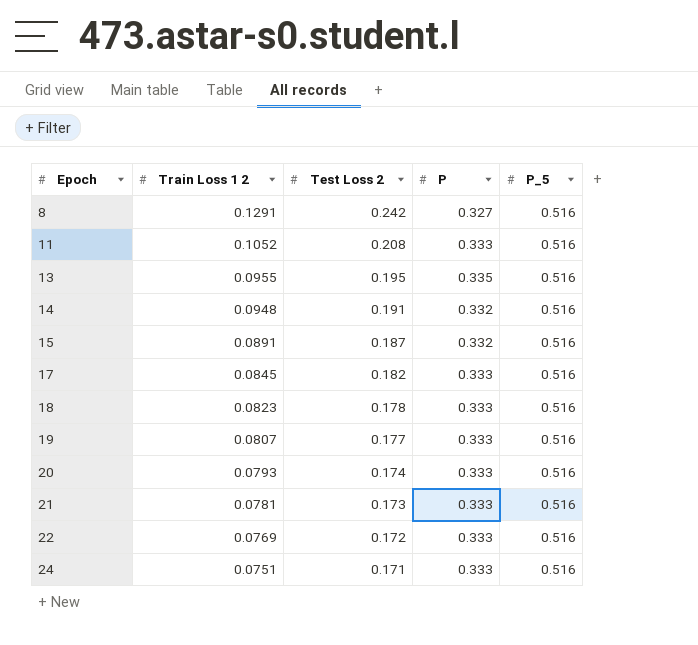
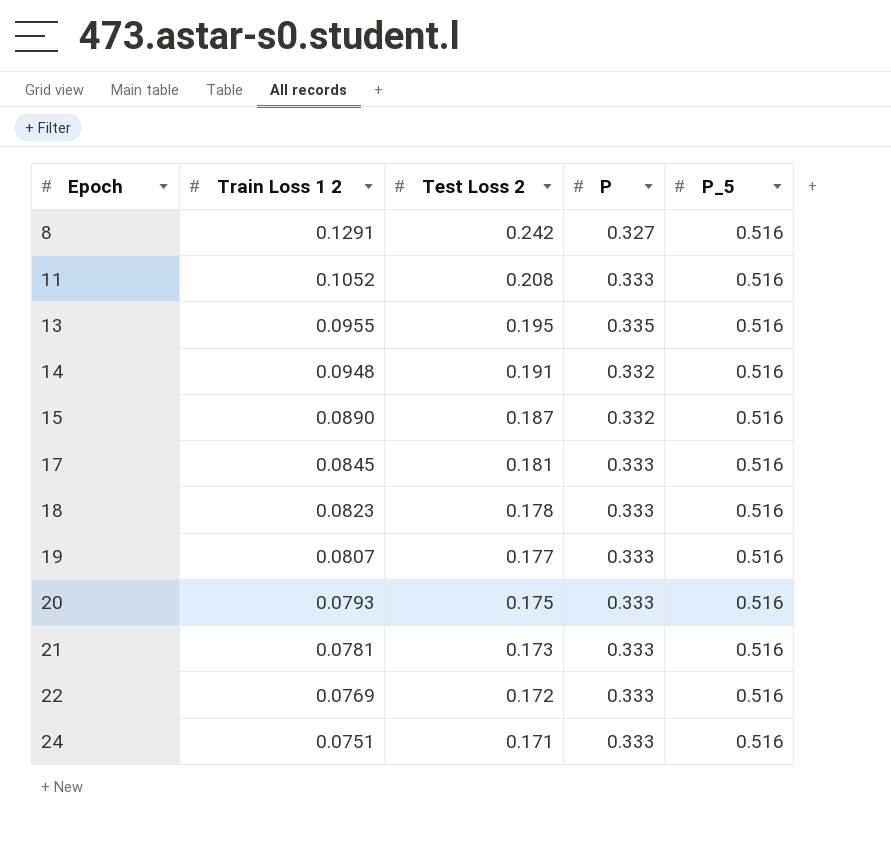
15 | Train Loss 1 2: 0.0891 -> 0.0890
17 | Test Loss 2: 0.182 -> 0.181
20 | Test Loss 2: 0.174 -> 0.175

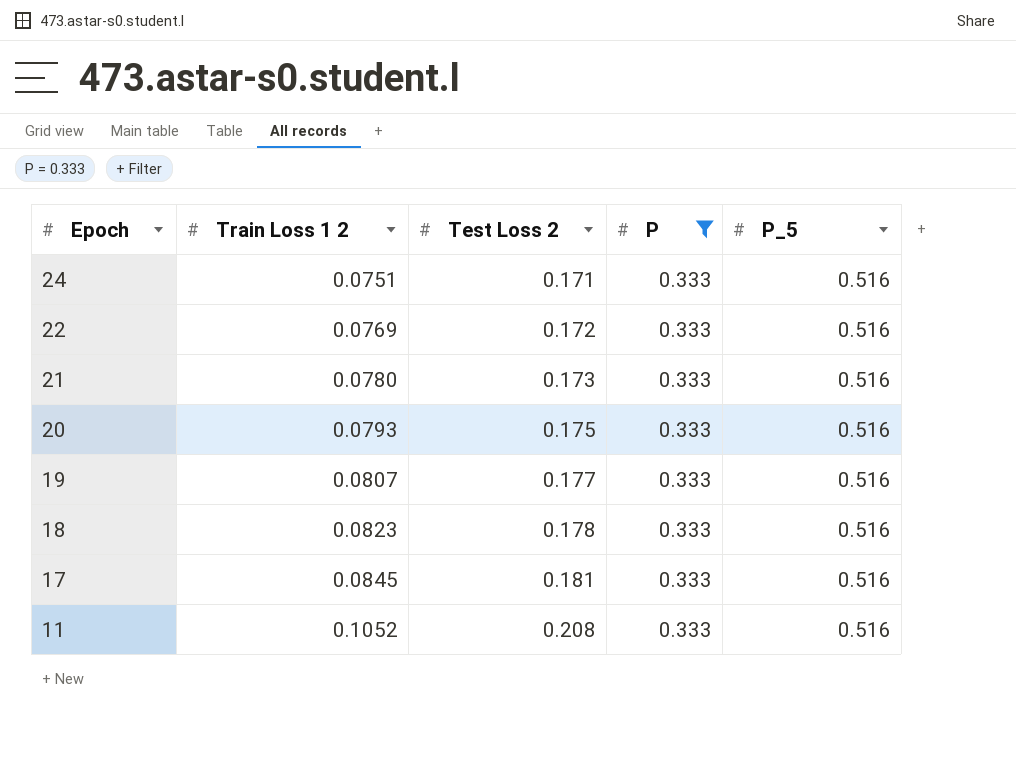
filter: none -> P = 0.333
row order: Epoch ascending -> Epoch descending
21 | Train Loss 1 2: 0.0781 -> 0.0780

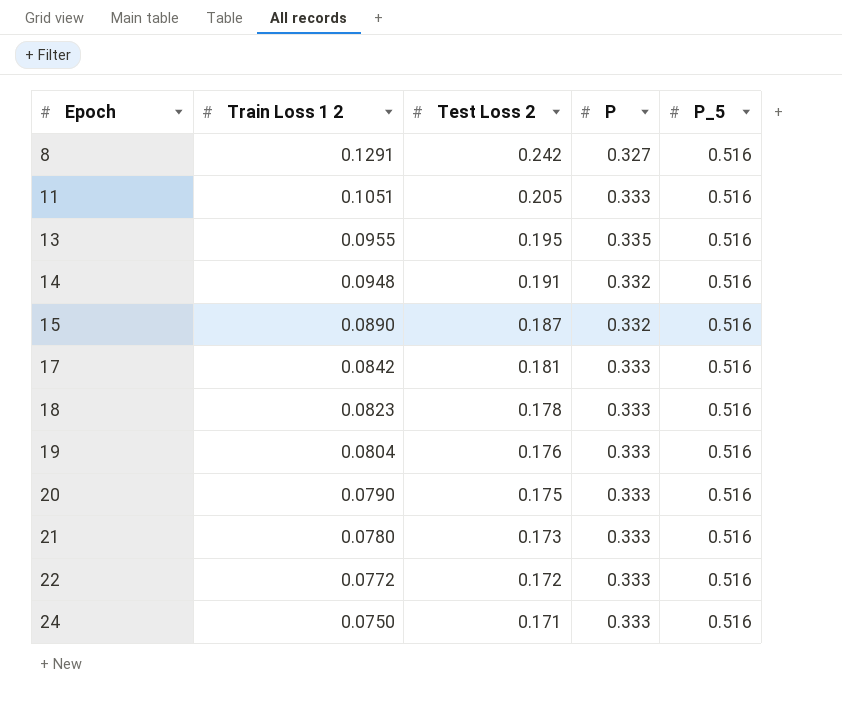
filter: P = 0.333 -> none
row order: Epoch descending -> Epoch ascending
11 | Train Loss 1 2: 0.1052 -> 0.1051
11 | Test Loss 2: 0.208 -> 0.205
17 | Train Loss 1 2: 0.0845 -> 0.0842
19 | Train Loss 1 2: 0.0807 -> 0.0804
19 | Test Loss 2: 0.177 -> 0.176
20 | Train Loss 1 2: 0.0793 -> 0.0790
22 | Train Loss 1 2: 0.0769 -> 0.0772
24 | Train Loss 1 2: 0.0751 -> 0.0750

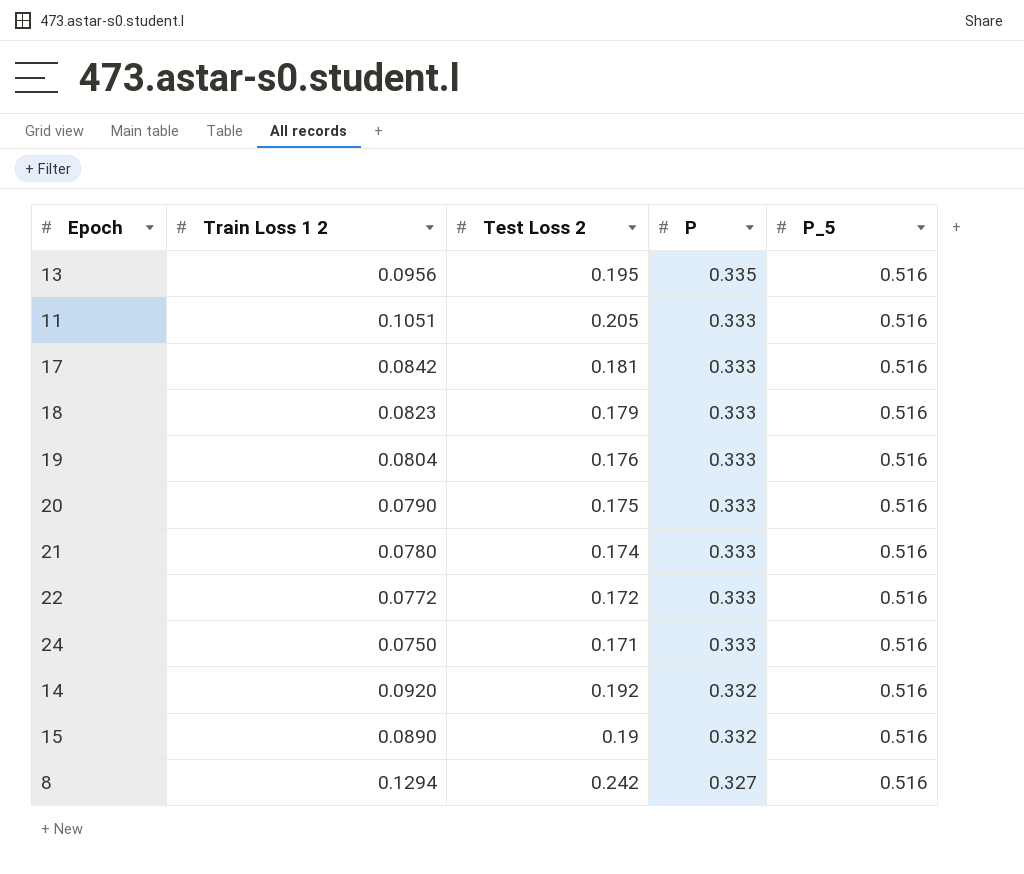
row order: Epoch ascending -> P descending
13 | Train Loss 1 2: 0.0955 -> 0.0956
18 | Test Loss 2: 0.178 -> 0.179
21 | Test Loss 2: 0.173 -> 0.174
14 | Train Loss 1 2: 0.0948 -> 0.0920
14 | Test Loss 2: 0.191 -> 0.192
15 | Test Loss 2: 0.187 -> 0.19
8 | Train Loss 1 2: 0.1291 -> 0.1294

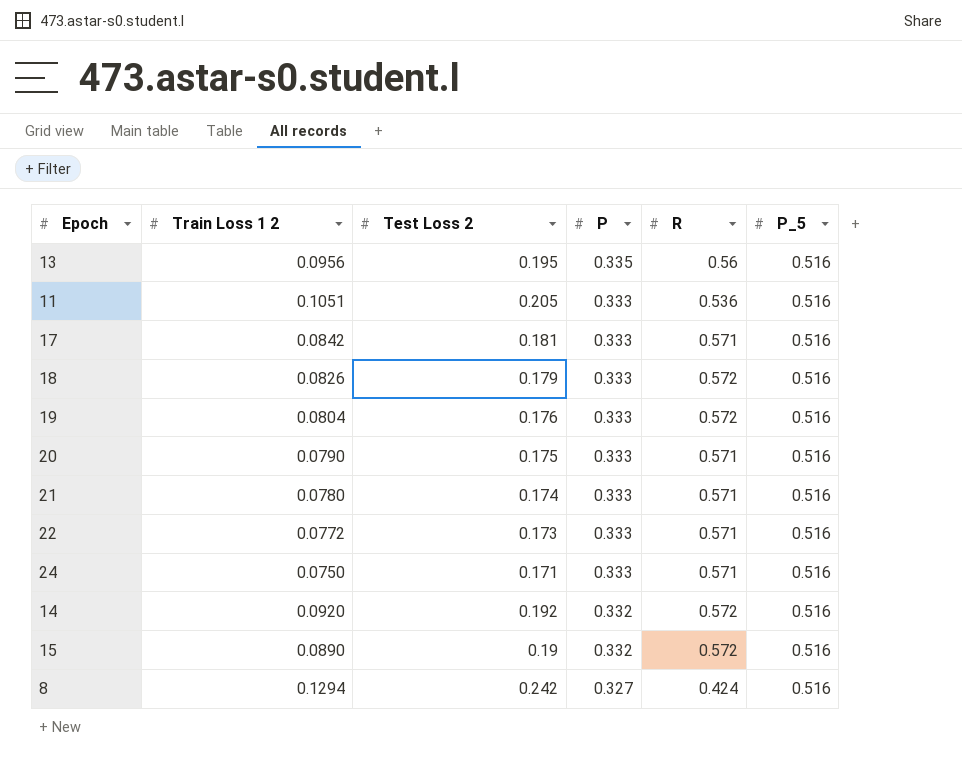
column R | position: none -> 5
18 | Train Loss 1 2: 0.0823 -> 0.0826
22 | Test Loss 2: 0.172 -> 0.173

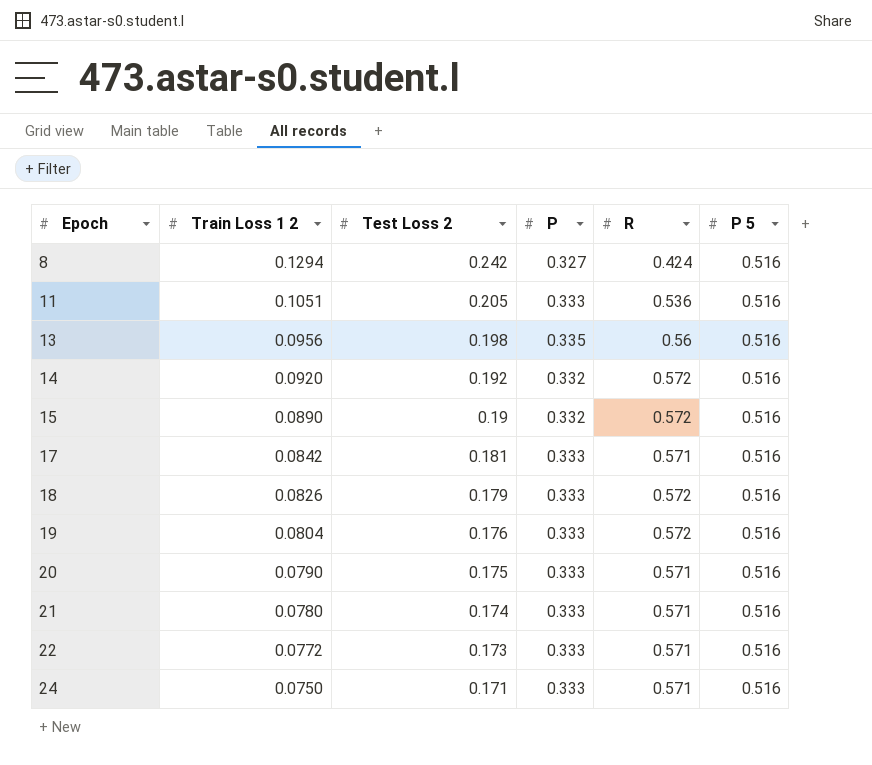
row order: P descending -> Epoch ascending
column name: P_5 -> P 5
13 | Test Loss 2: 0.195 -> 0.198

